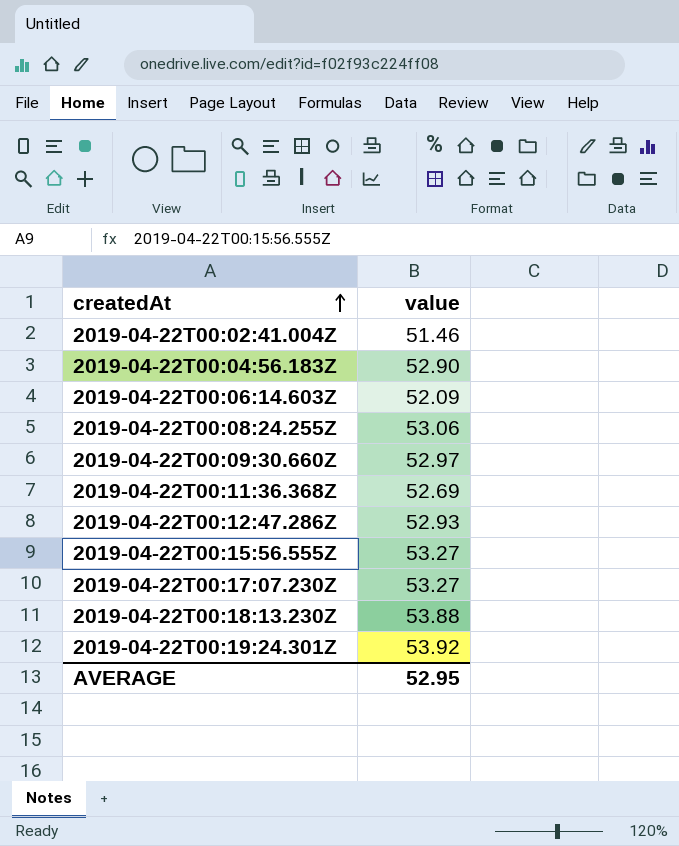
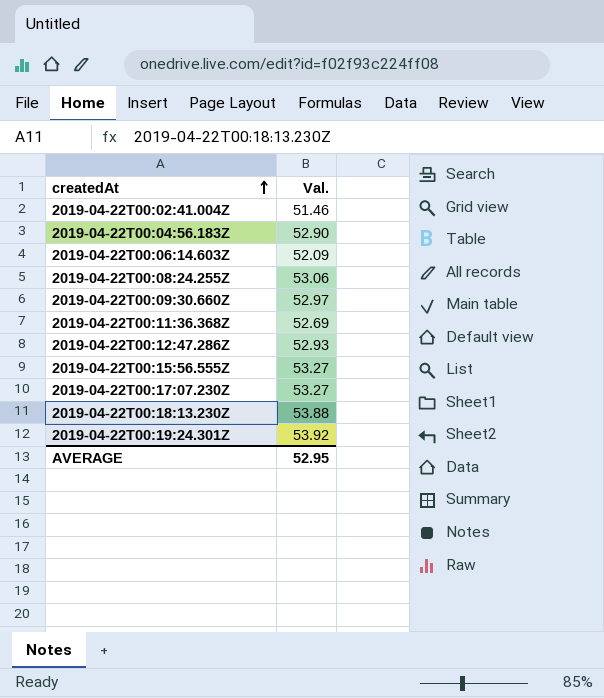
column name: value -> Val.

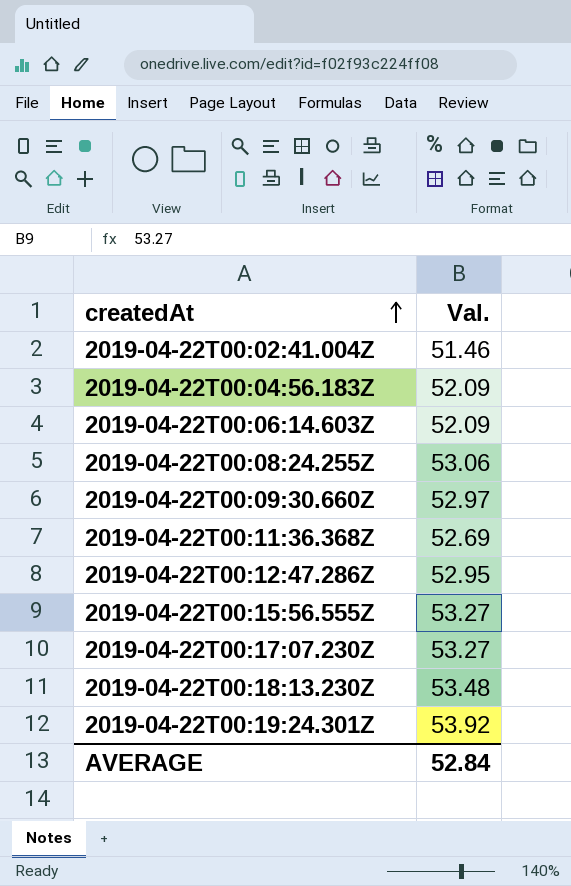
2019-04-22T00:04:56.183Z | Val.: 52.90 -> 52.09
2019-04-22T00:12:47.286Z | Val.: 52.93 -> 52.95
2019-04-22T00:18:13.230Z | Val.: 53.88 -> 53.48
AVERAGE | Val.: 52.95 -> 52.84

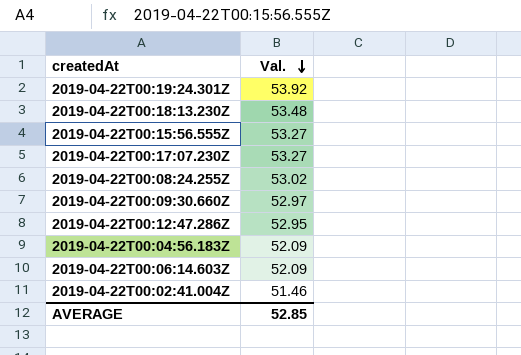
row order: createdAt ascending -> Val. descending
row 2019-04-22T00:11:36.368Z: 52.69 -> none
2019-04-22T00:08:24.255Z | Val.: 53.06 -> 53.02
AVERAGE | Val.: 52.84 -> 52.85

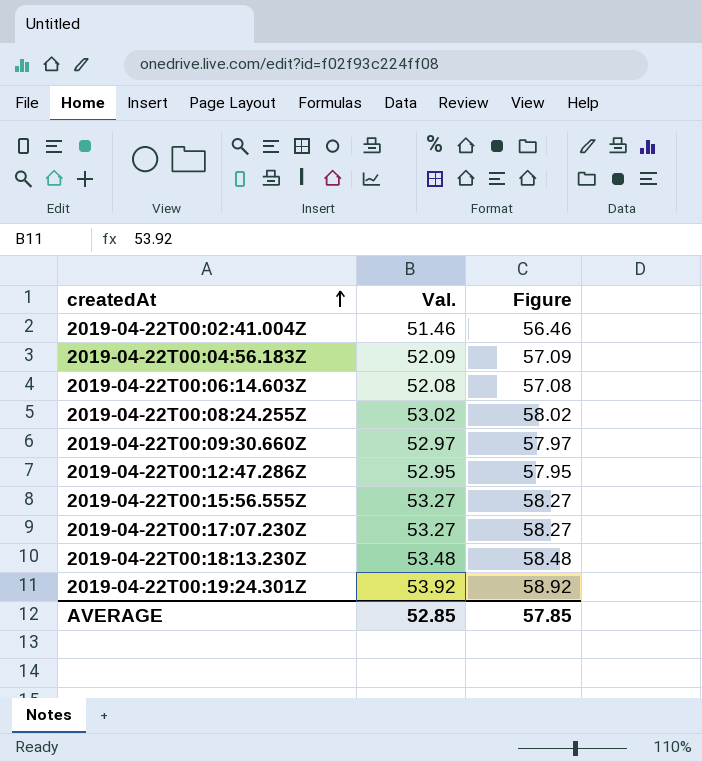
row order: Val. descending -> createdAt ascending
column Figure | formula: none -> [Val.] + 5
2019-04-22T00:06:14.603Z | Val.: 52.09 -> 52.08

